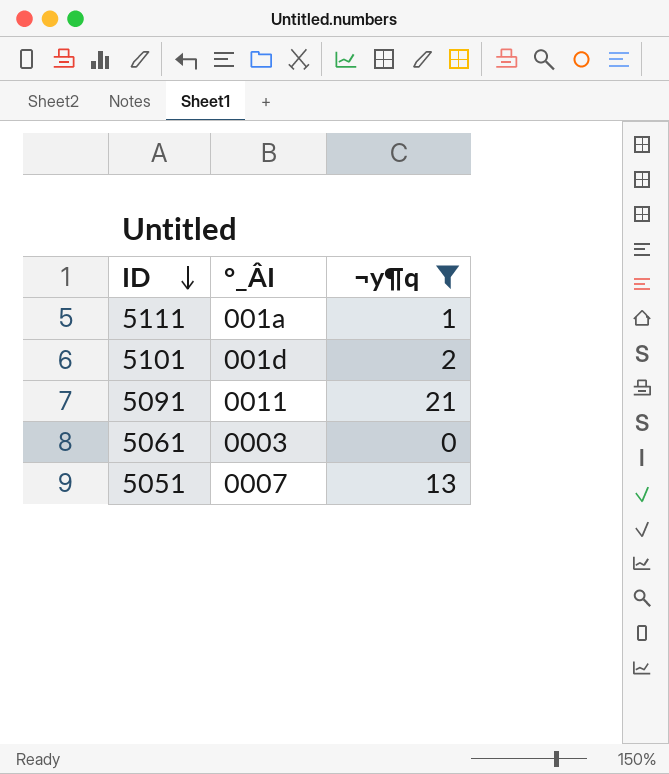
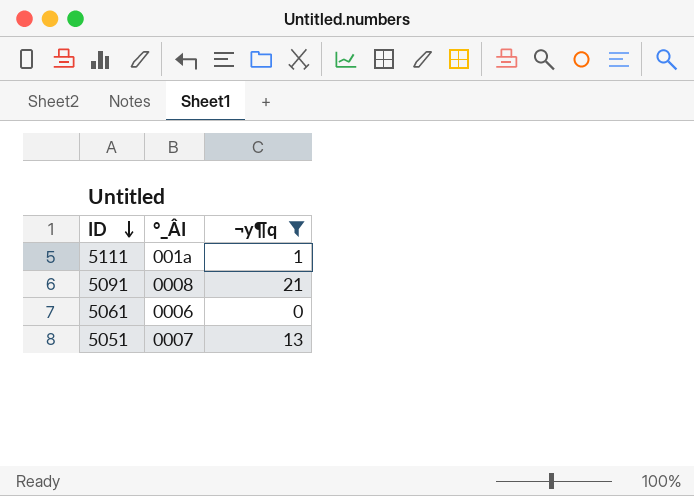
row 5101: 001d | 2 -> none
5091 | °_ÂI: 0011 -> 0008
5061 | °_ÂI: 0003 -> 0006

